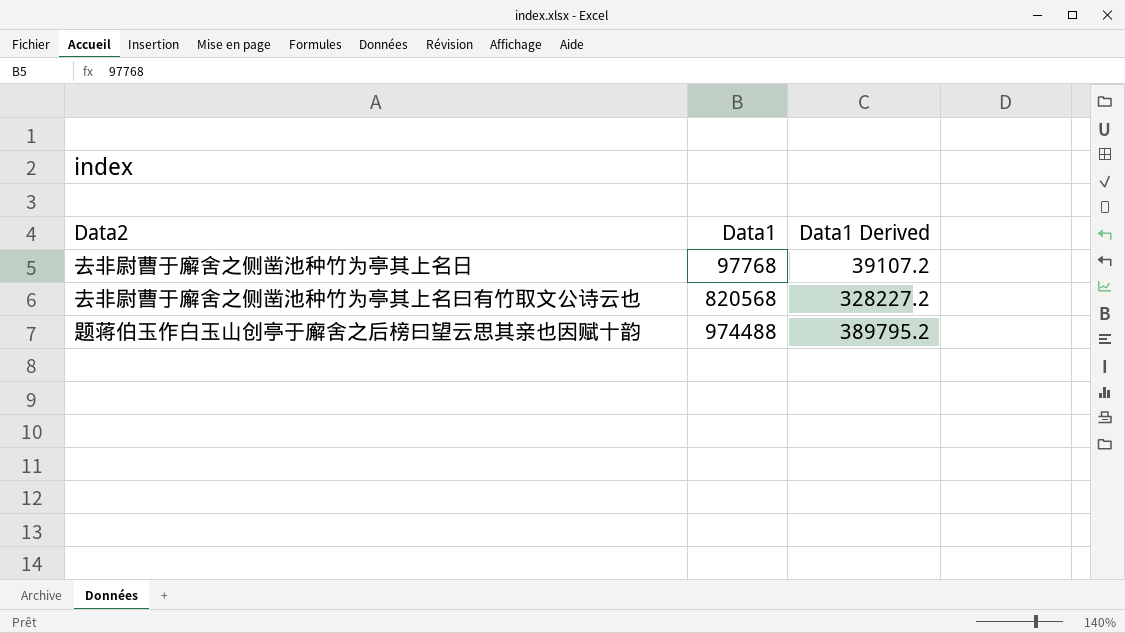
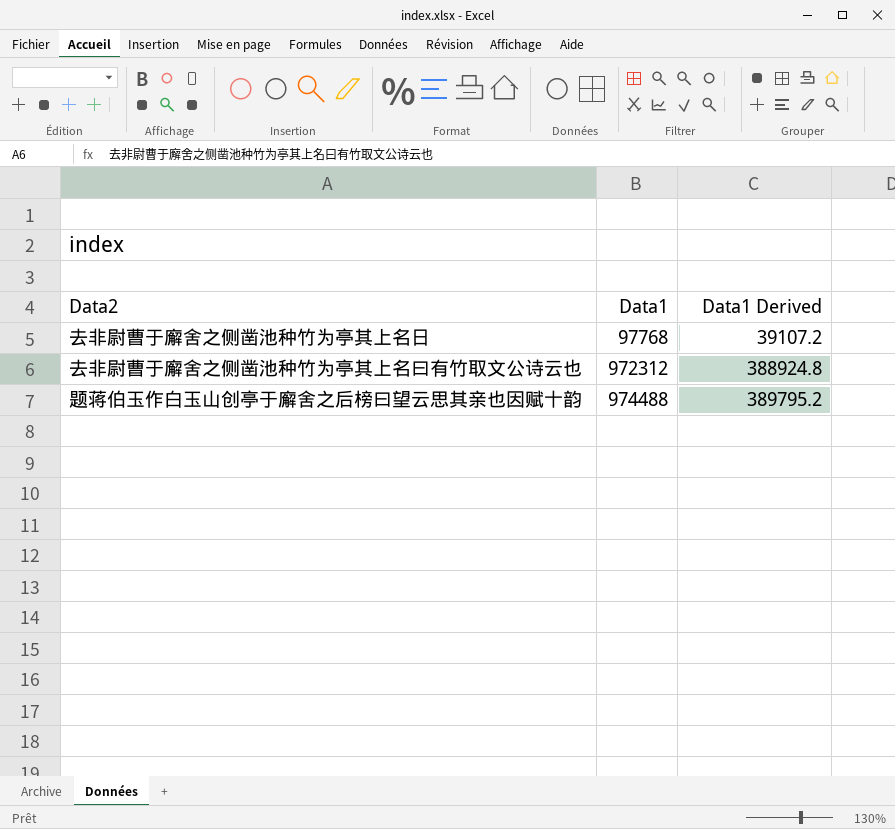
去非尉曹于廨舍之侧凿池种竹为亭其上名曰有竹取文公诗云也 | Data1: 820568 -> 972312
去非尉曹于廨舍之侧凿池种竹为亭其上名曰有竹取文公诗云也 | Data1 Derived: 328227.2 -> 388924.8

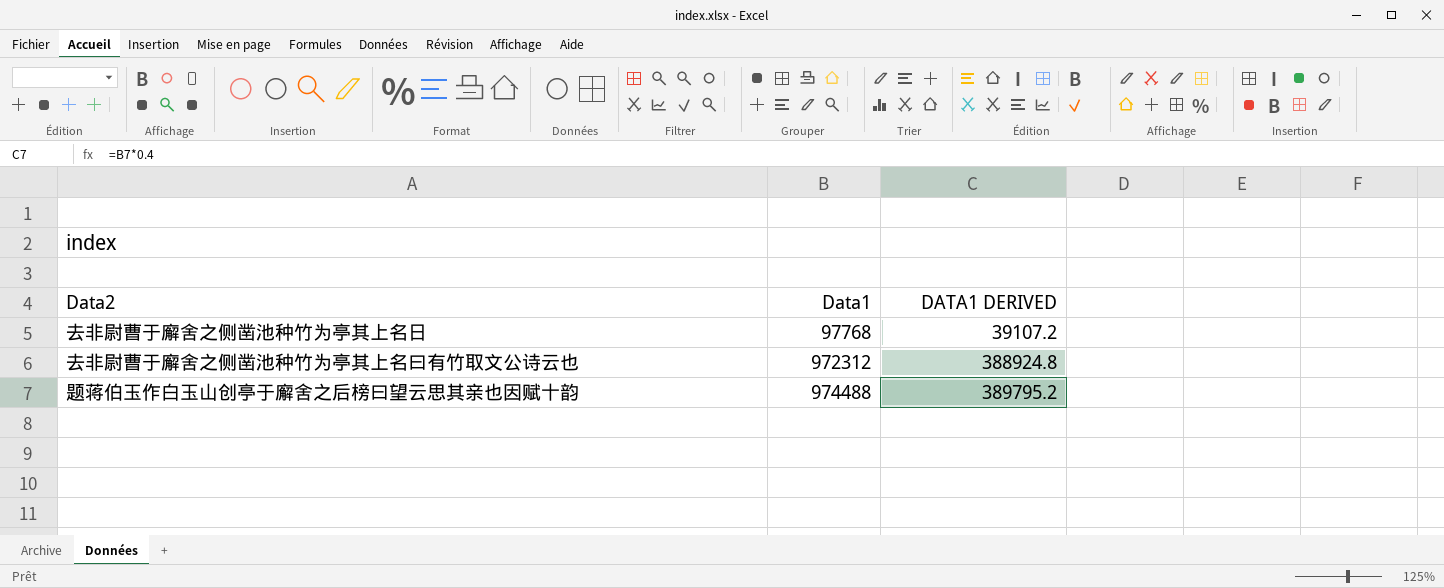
column name: Data1 Derived -> DATA1 DERIVED

